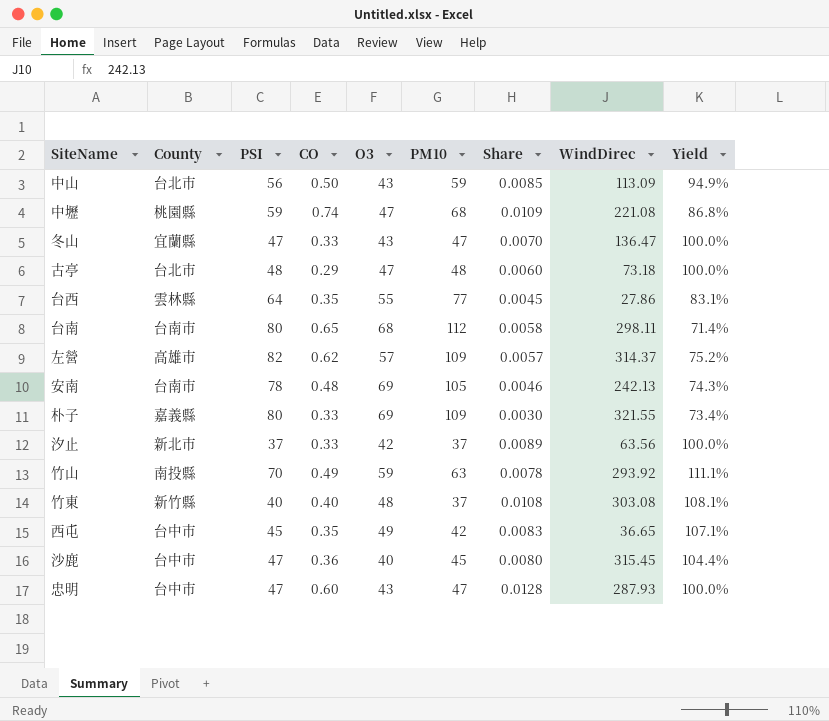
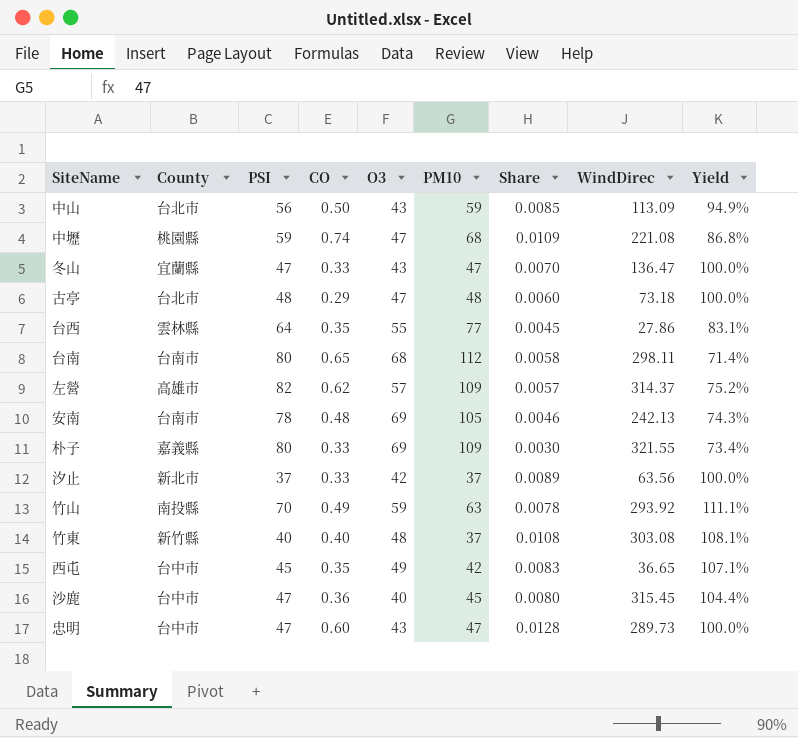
忠明 | WindDirec: 287.93 -> 289.73

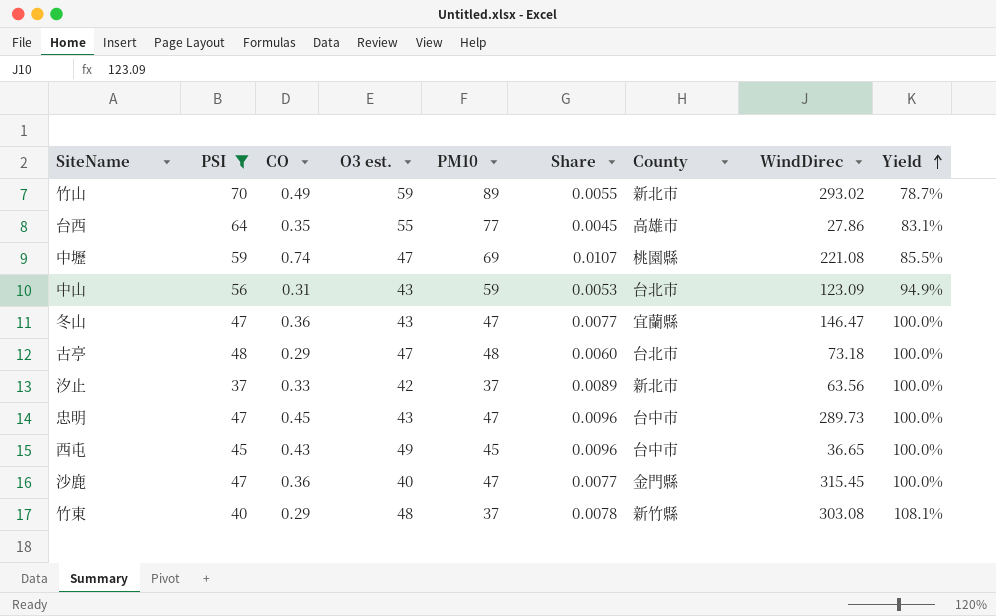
filter: none -> PSI <= 70
row order: none -> Yield ascending
column name: O3 -> O3 est.
column County | position: 2 -> 7
竹山 | PM10: 63 -> 89
竹山 | Share: 0.0078 -> 0.0055
竹山 | County: 南投縣 -> 新北市
竹山 | WindDirec: 293.92 -> 293.02
竹山 | Yield: 111.1% -> 78.7%
台西 | County: 雲林縣 -> 高雄市
中壢 | PM10: 68 -> 69
中壢 | Share: 0.0109 -> 0.0107
中壢 | Yield: 86.8% -> 85.5%
中山 | CO: 0.50 -> 0.31
中山 | Share: 0.0085 -> 0.0053
中山 | WindDirec: 113.09 -> 123.09
冬山 | CO: 0.33 -> 0.36
冬山 | Share: 0.0070 -> 0.0077
冬山 | WindDirec: 136.47 -> 146.47
忠明 | CO: 0.60 -> 0.45
忠明 | Share: 0.0128 -> 0.0096
西屯 | CO: 0.35 -> 0.43
西屯 | PM10: 42 -> 45
西屯 | Share: 0.0083 -> 0.0096
西屯 | Yield: 107.1% -> 100.0%
沙鹿 | PM10: 45 -> 47
沙鹿 | Share: 0.0080 -> 0.0077
沙鹿 | County: 台中市 -> 金門縣
沙鹿 | Yield: 104.4% -> 100.0%
竹東 | CO: 0.40 -> 0.29
竹東 | Share: 0.0108 -> 0.0078

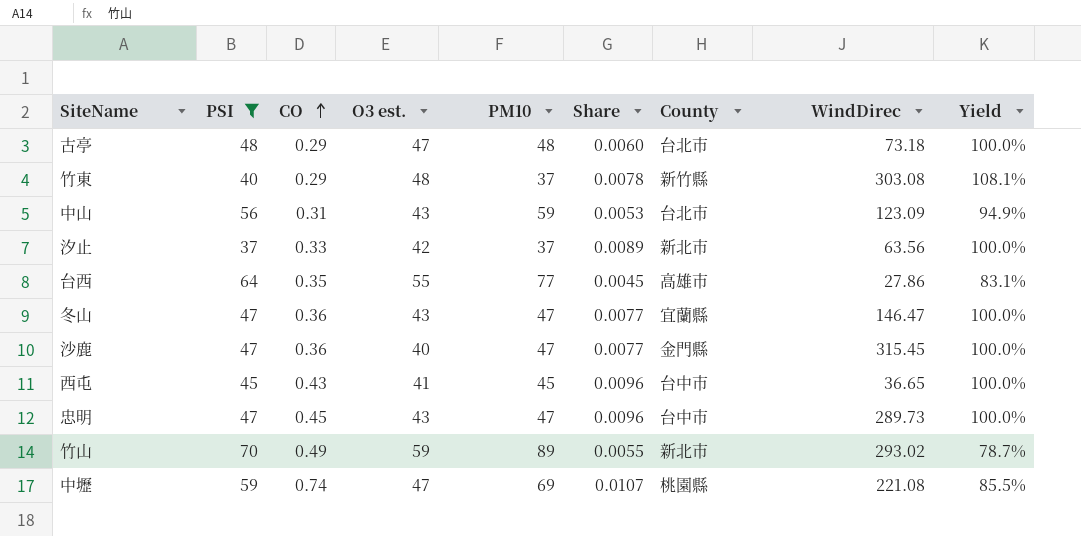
row order: Yield ascending -> CO ascending
西屯 | O3 est.: 49 -> 41

